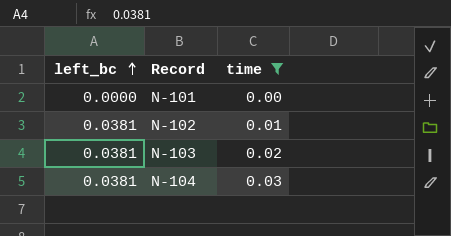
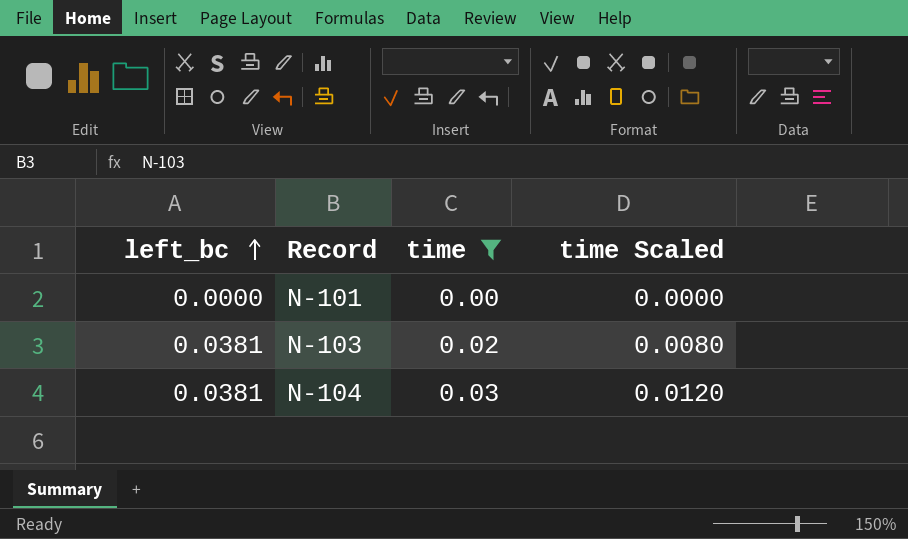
column time Scaled | formula: none -> [time] * 0.4
row N-102: 0.0381 | 0.01 -> none

